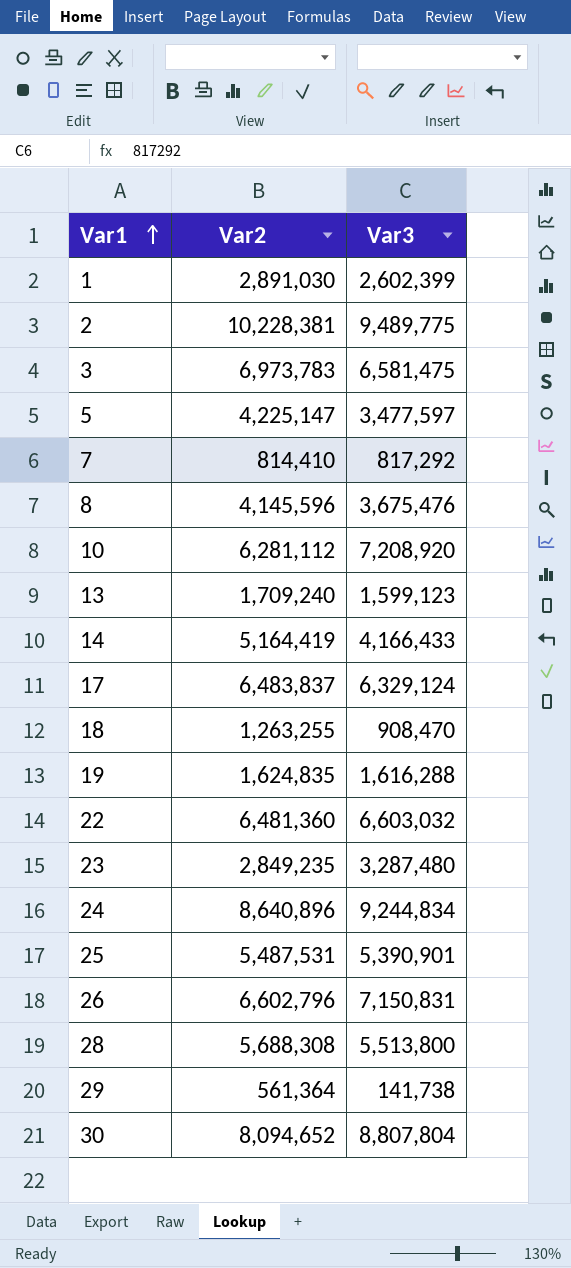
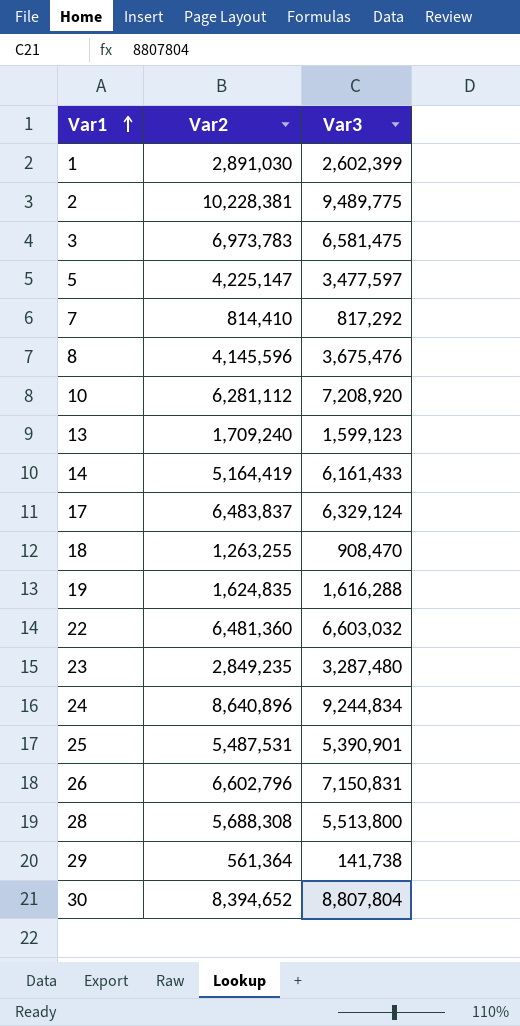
14 | Var3: 4,166,433 -> 6,161,433
30 | Var2: 8,094,652 -> 8,394,652

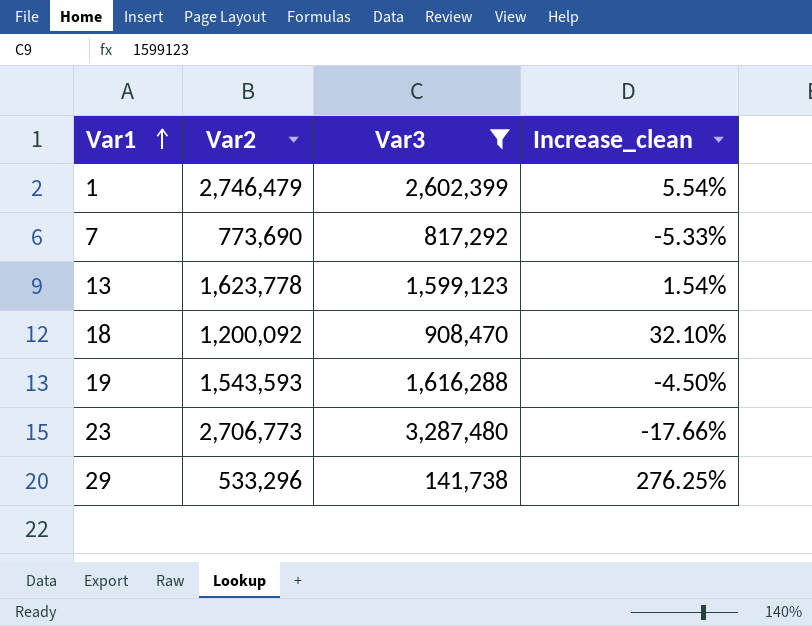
filter: none -> Var3 <= 3,287,480
column Increase_clean | formula: none -> ([Var2] - [Var3]) / [Var3]
1 | Var2: 2,891,030 -> 2,746,479
7 | Var2: 814,410 -> 773,690
13 | Var2: 1,709,240 -> 1,623,778
18 | Var2: 1,263,255 -> 1,200,092
19 | Var2: 1,624,835 -> 1,543,593
23 | Var2: 2,849,235 -> 2,706,773
29 | Var2: 561,364 -> 533,296

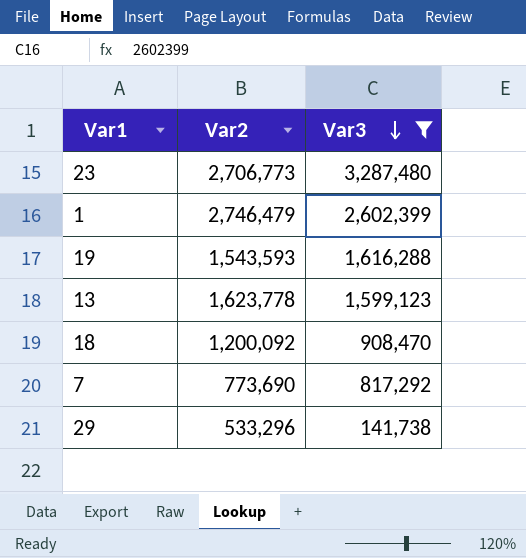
row order: Var1 ascending -> Var3 descending
column Increase_clean | formula: ([Var2] - [Var3]) / [Var3] -> none

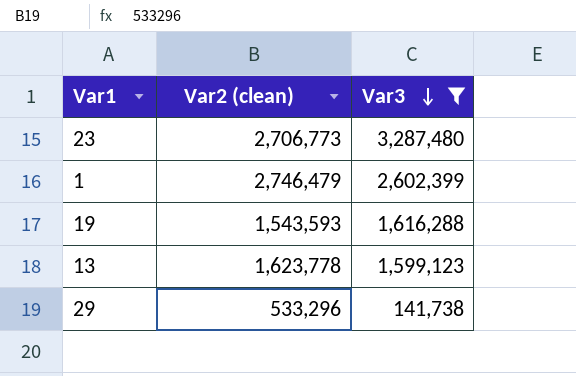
column name: Var2 -> Var2 (clean)
row 18: 1,200,092 | 908,470 -> none
row 7: 773,690 | 817,292 -> none

